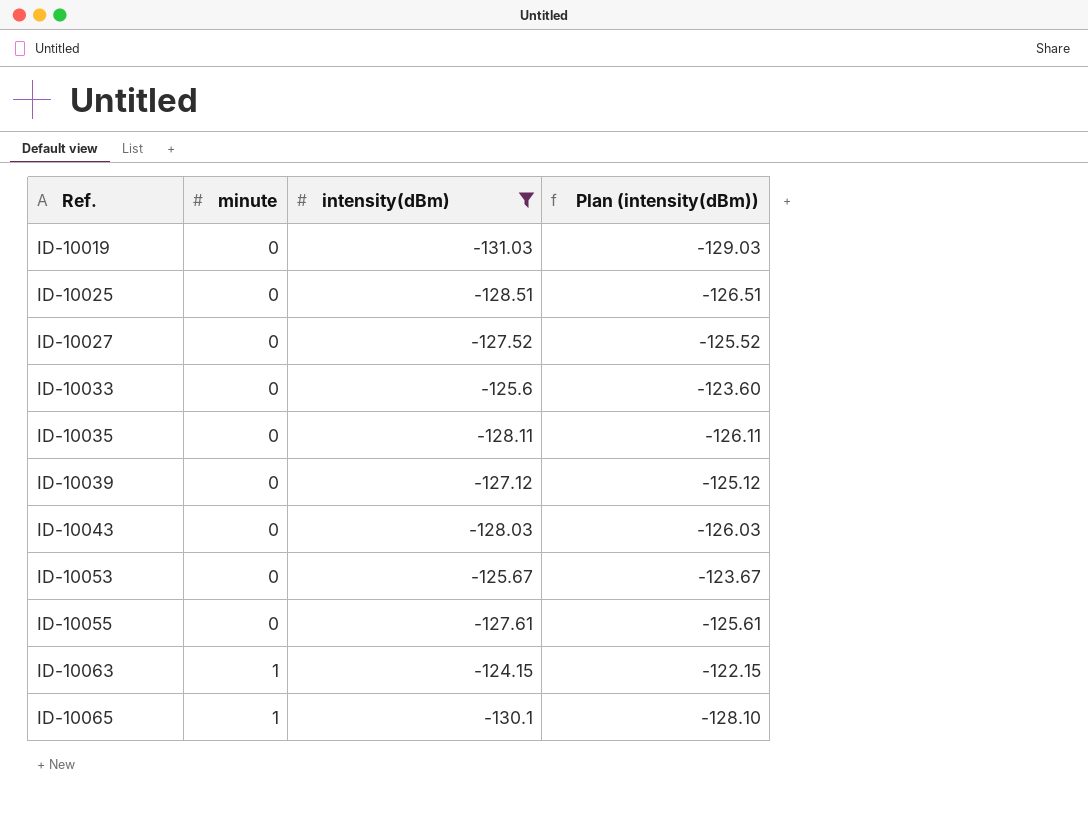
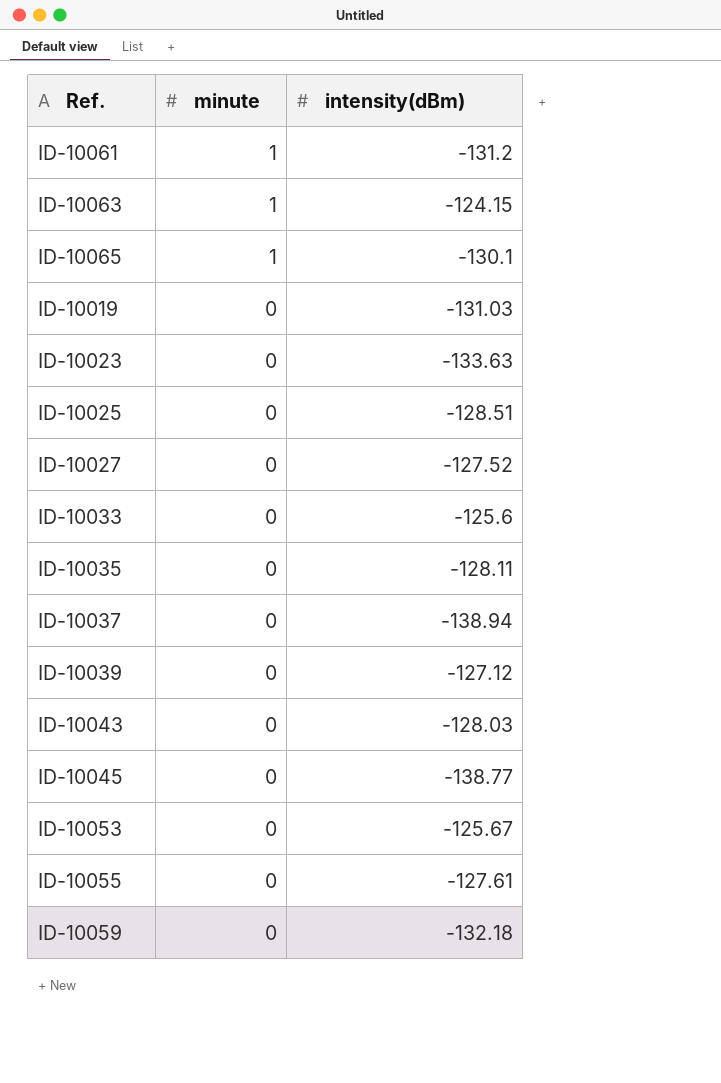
filter: intensity(dBm) >= -131.03 -> none
row order: Ref. ascending -> minute descending
column Plan (intensity(dBm)) | formula: [intensity(dBm)] + 2 -> none

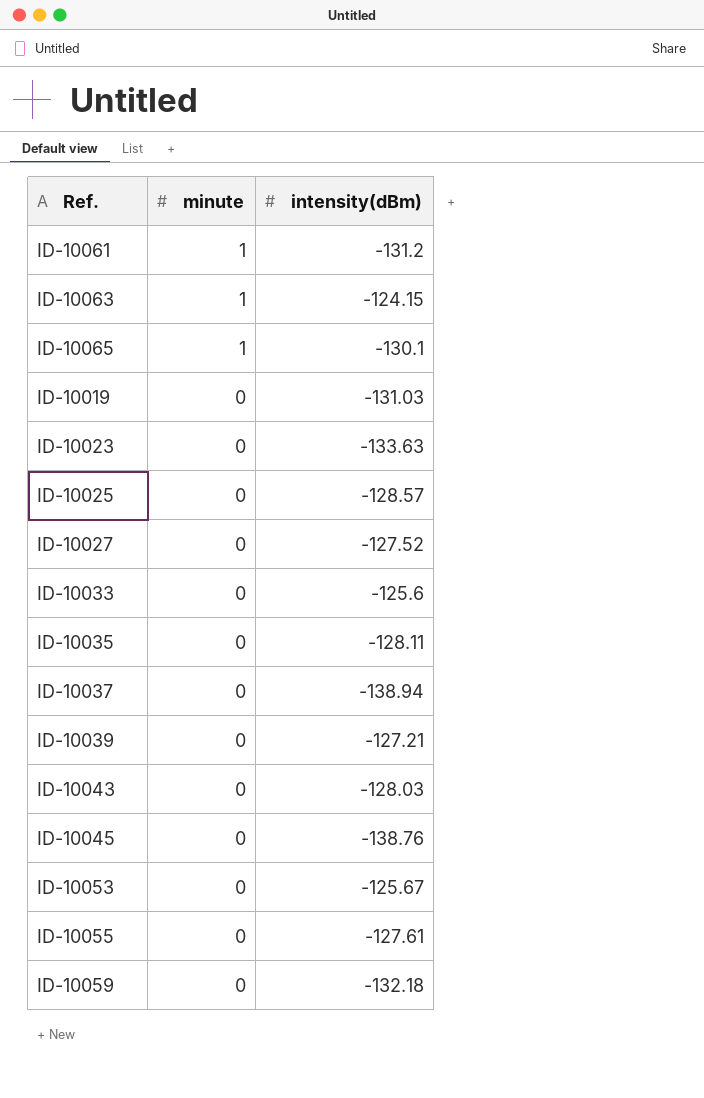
ID-10025 | intensity(dBm): -128.51 -> -128.57
ID-10039 | intensity(dBm): -127.12 -> -127.21
ID-10045 | intensity(dBm): -138.77 -> -138.76

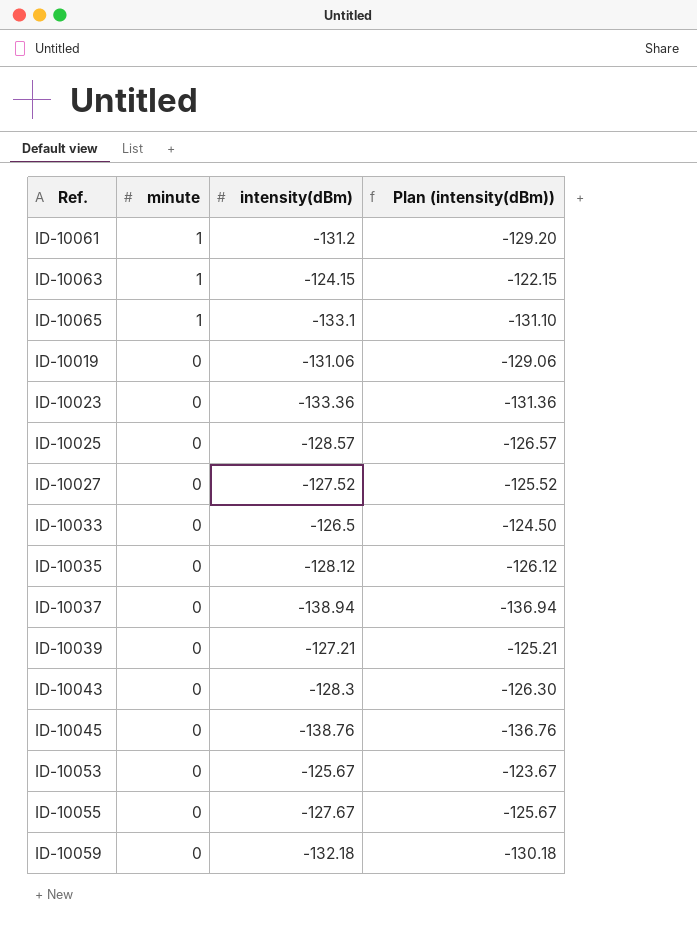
column Plan (intensity(dBm)) | formula: none -> [intensity(dBm)] + 2
ID-10065 | intensity(dBm): -130.1 -> -133.1
ID-10019 | intensity(dBm): -131.03 -> -131.06
ID-10023 | intensity(dBm): -133.63 -> -133.36
ID-10033 | intensity(dBm): -125.6 -> -126.5
ID-10035 | intensity(dBm): -128.11 -> -128.12
ID-10043 | intensity(dBm): -128.03 -> -128.3
ID-10055 | intensity(dBm): -127.61 -> -127.67

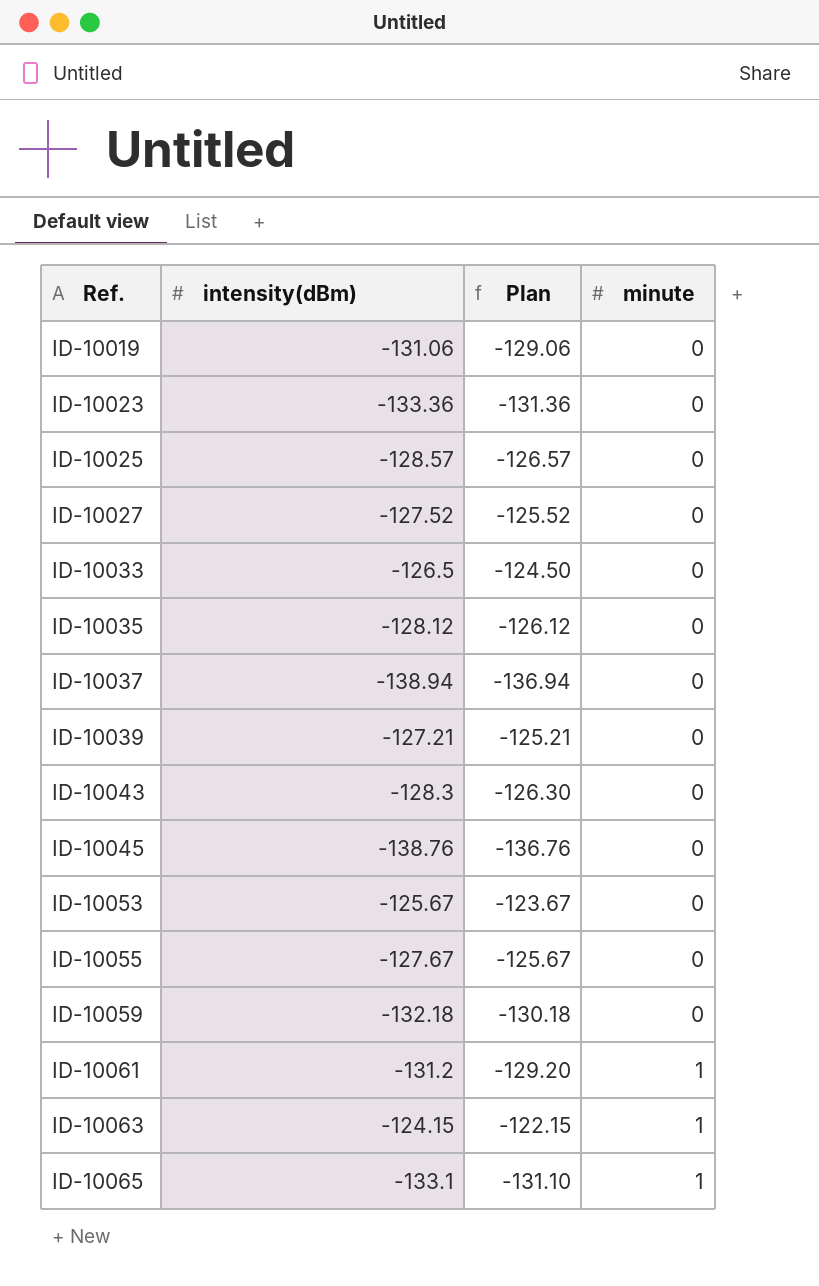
row order: minute descending -> Ref. ascending
column name: Plan (intensity(dBm)) -> Plan
column minute | position: 2 -> 4

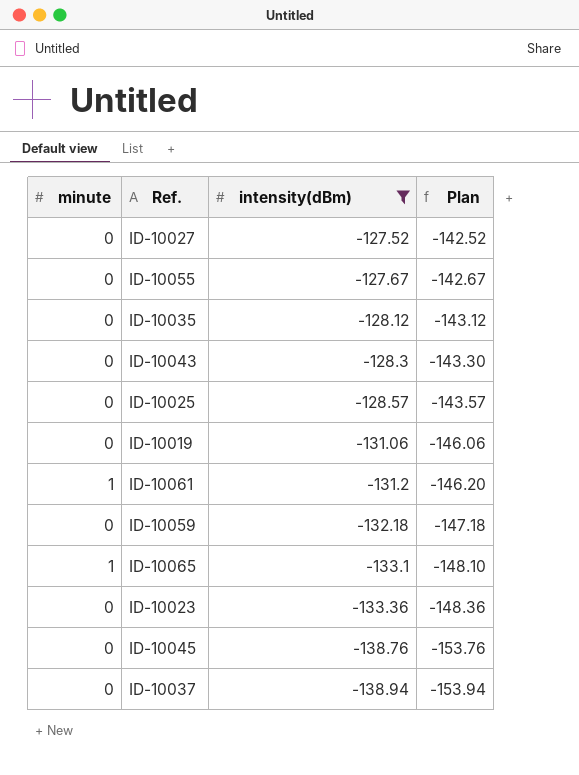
filter: none -> intensity(dBm) <= -127.52
row order: Ref. ascending -> intensity(dBm) descending
column minute | position: 4 -> 1
column Plan | formula: [intensity(dBm)] + 2 -> [intensity(dBm)] - 15

